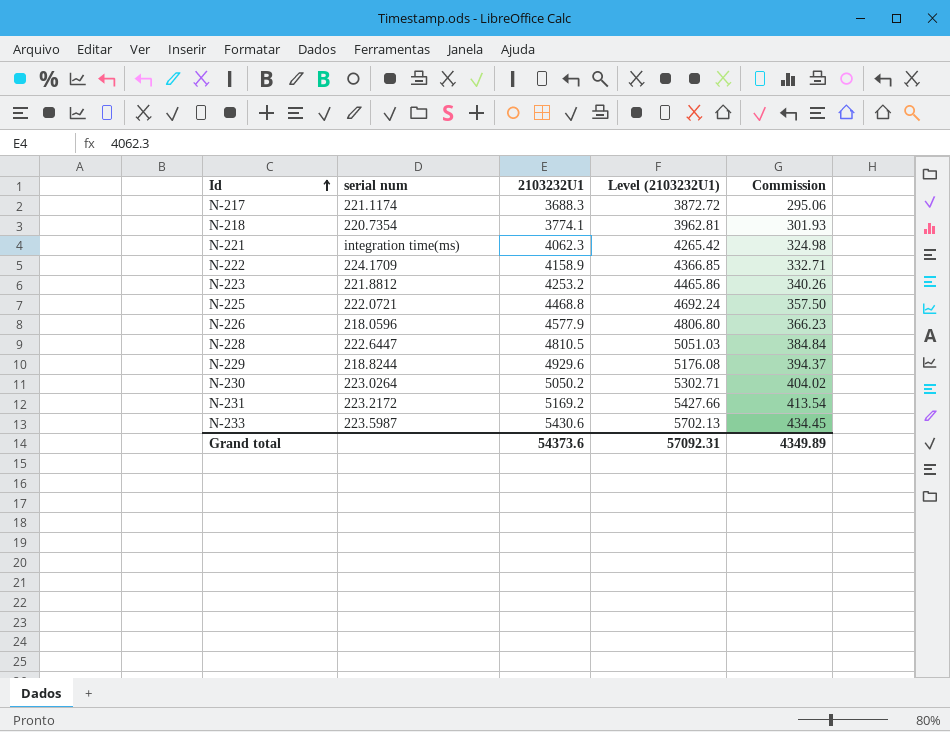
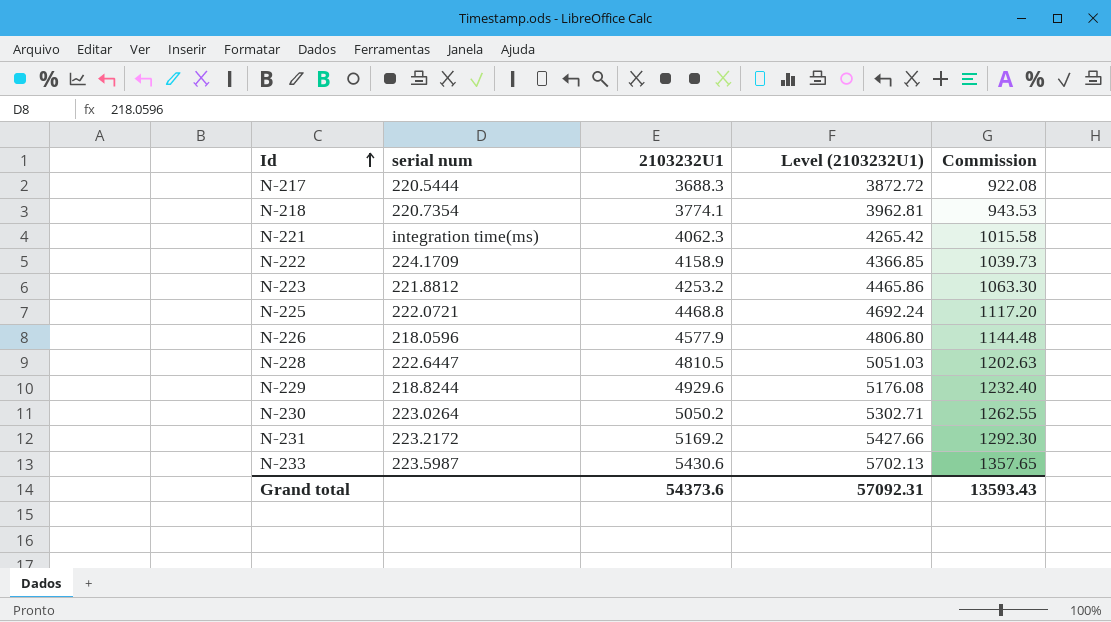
column Commission | formula: [2103232U1] * 0.08 -> [2103232U1] * 0.25
N-217 | serial num: 221.1174 -> 220.5444
Grand total | Commission: 4349.89 -> 13593.43

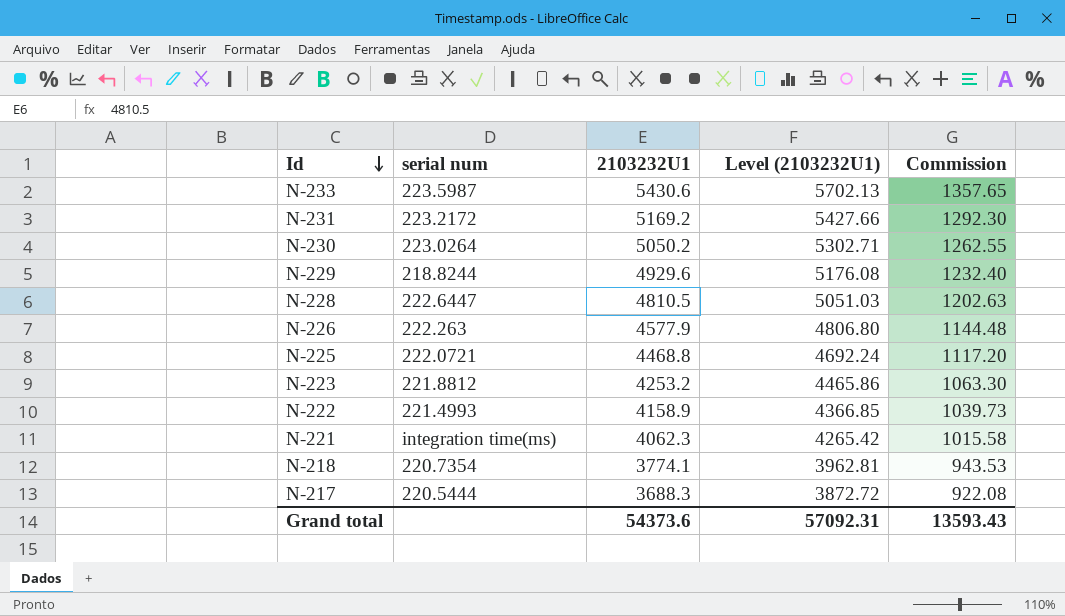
row order: Id ascending -> Id descending
N-226 | serial num: 218.0596 -> 222.263
N-222 | serial num: 224.1709 -> 221.4993

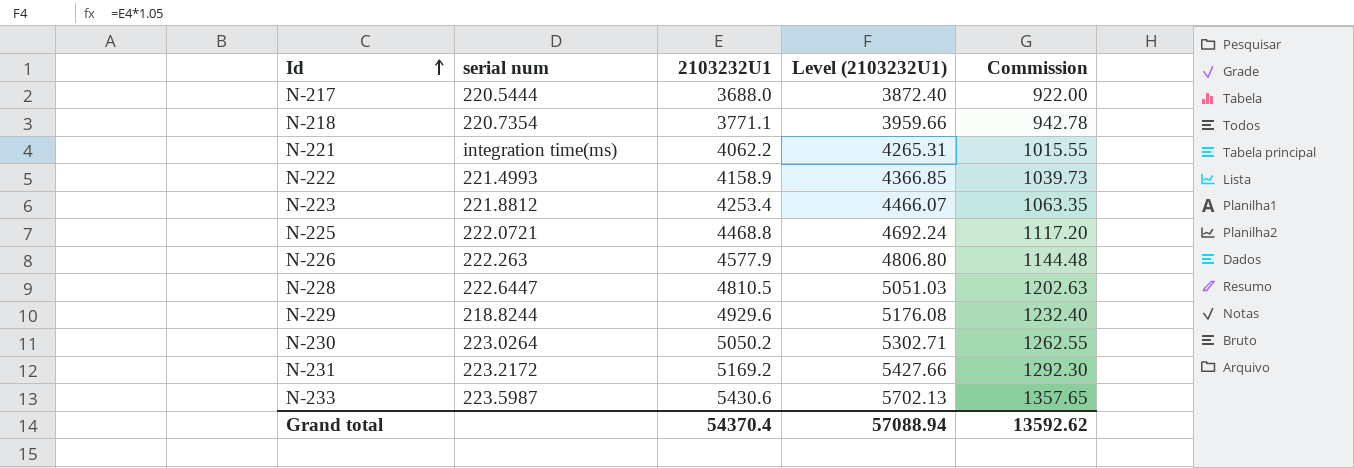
row order: Id descending -> Id ascending
N-217 | 2103232U1: 3688.3 -> 3688.0
N-217 | Level (2103232U1): 3872.72 -> 3872.40
N-217 | Commission: 922.08 -> 922.00
N-218 | 2103232U1: 3774.1 -> 3771.1
N-218 | Level (2103232U1): 3962.81 -> 3959.66
N-218 | Commission: 943.53 -> 942.78
N-221 | 2103232U1: 4062.3 -> 4062.2
N-221 | Level (2103232U1): 4265.42 -> 4265.31
N-221 | Commission: 1015.58 -> 1015.55
N-223 | 2103232U1: 4253.2 -> 4253.4
N-223 | Level (2103232U1): 4465.86 -> 4466.07
N-223 | Commission: 1063.30 -> 1063.35
Grand total | 2103232U1: 54373.6 -> 54370.4
Grand total | Level (2103232U1): 57092.31 -> 57088.94
Grand total | Commission: 13593.43 -> 13592.62

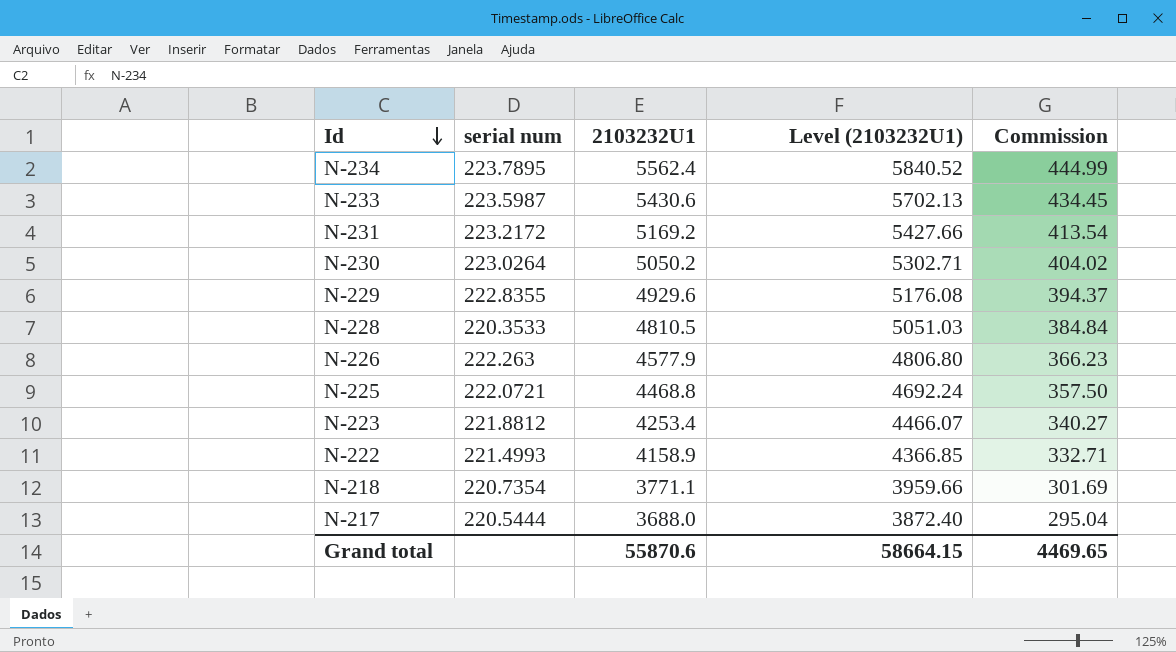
row order: Id ascending -> Id descending
column Commission | formula: [2103232U1] * 0.25 -> [2103232U1] * 0.08
row N-221: integration time(ms) | 4062.2 | 4265.31 | 1015.55 -> none
row N-234: none -> 223.7895 | 5562.4 | 5840.52 | 444.99
N-229 | serial num: 218.8244 -> 222.8355
N-228 | serial num: 222.6447 -> 220.3533
Grand total | 2103232U1: 54370.4 -> 55870.6
Grand total | Level (2103232U1): 57088.94 -> 58664.15
Grand total | Commission: 13592.62 -> 4469.65

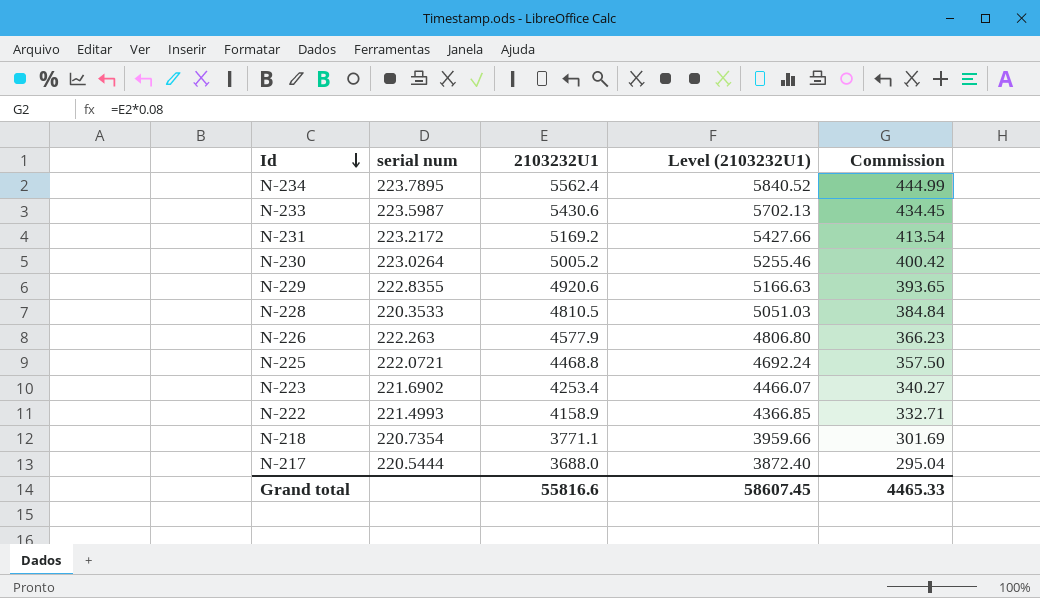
N-230 | 2103232U1: 5050.2 -> 5005.2
N-230 | Level (2103232U1): 5302.71 -> 5255.46
N-230 | Commission: 404.02 -> 400.42
N-229 | 2103232U1: 4929.6 -> 4920.6
N-229 | Level (2103232U1): 5176.08 -> 5166.63
N-229 | Commission: 394.37 -> 393.65
N-223 | serial num: 221.8812 -> 221.6902
Grand total | 2103232U1: 55870.6 -> 55816.6
Grand total | Level (2103232U1): 58664.15 -> 58607.45
Grand total | Commission: 4469.65 -> 4465.33

